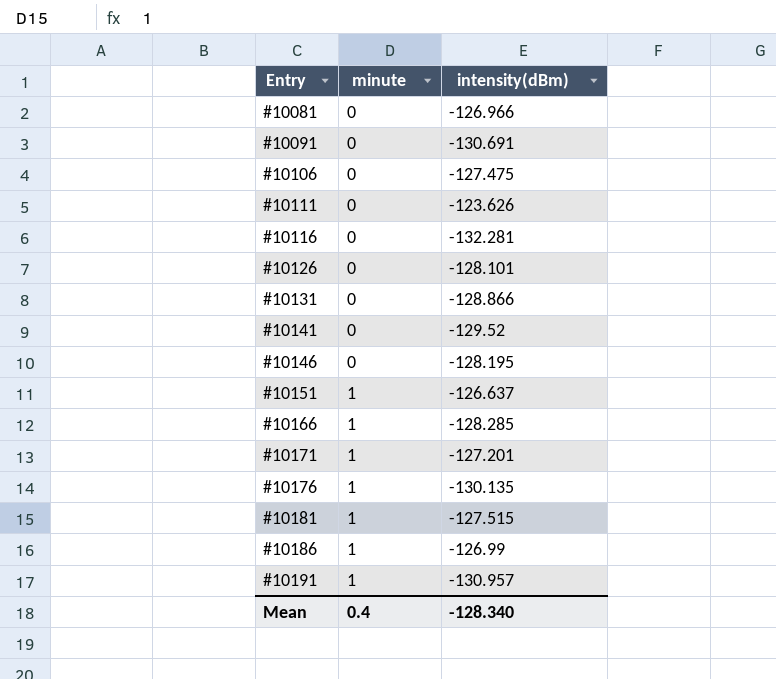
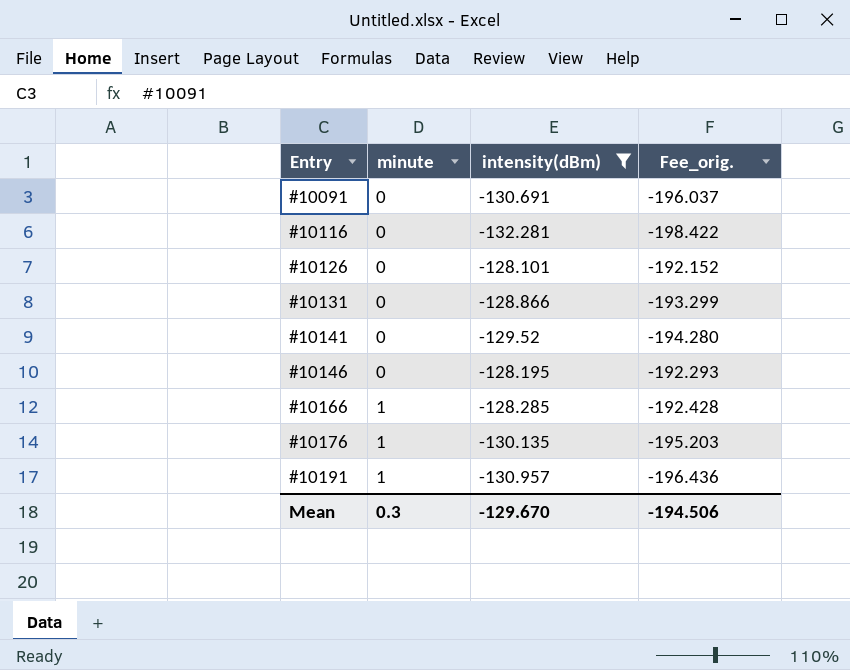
filter: none -> intensity(dBm) <= -128.101
column Fee_orig. | formula: none -> [intensity(dBm)] * 1.5
Mean | minute: 0.4 -> 0.3
Mean | intensity(dBm): -128.340 -> -129.670

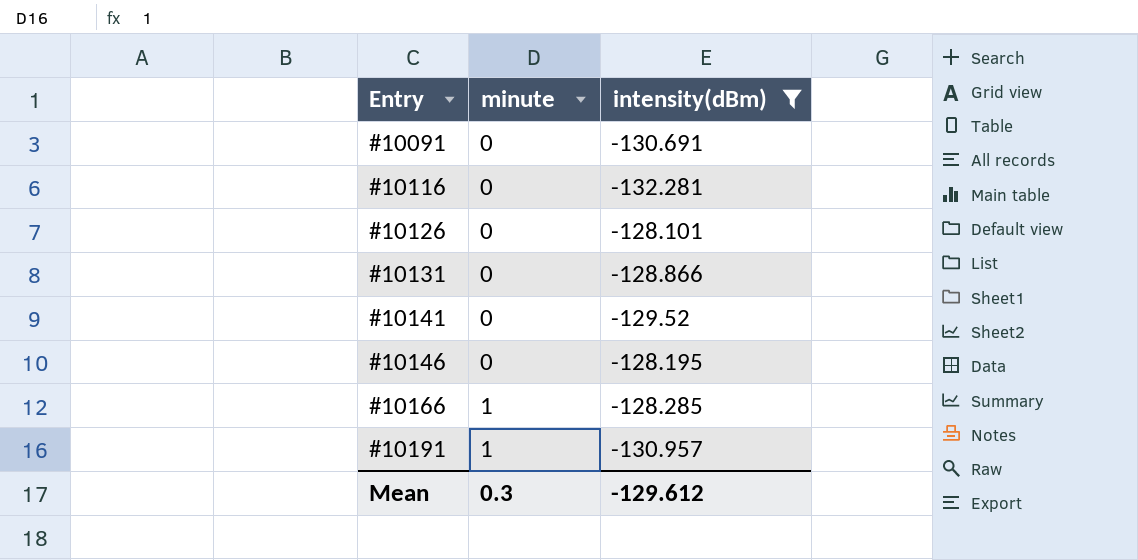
column Fee_orig. | formula: [intensity(dBm)] * 1.5 -> none
row #10176: 1 | -130.135 | -195.203 -> none
Mean | intensity(dBm): -129.670 -> -129.612

